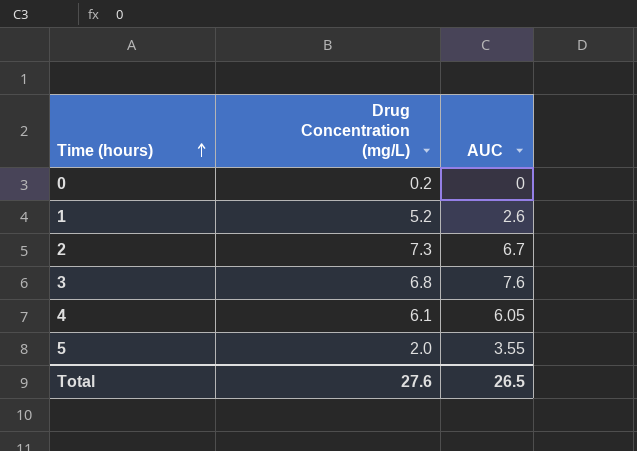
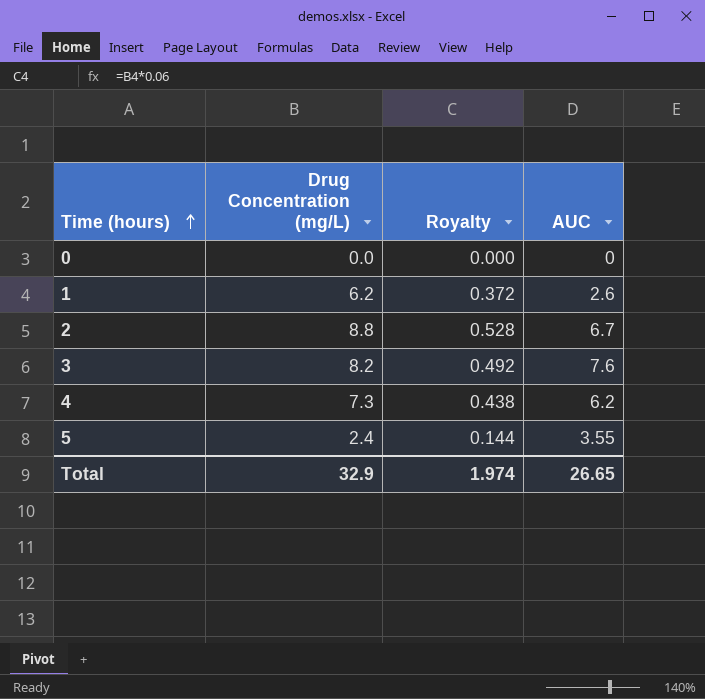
column Royalty | formula: none -> [Drug Concentration (mg/L)] * 0.06
0 | Drug Concentration (mg/L): 0.2 -> 0.0
1 | Drug Concentration (mg/L): 5.2 -> 6.2
2 | Drug Concentration (mg/L): 7.3 -> 8.8
3 | Drug Concentration (mg/L): 6.8 -> 8.2
4 | Drug Concentration (mg/L): 6.1 -> 7.3
4 | AUC: 6.05 -> 6.2
5 | Drug Concentration (mg/L): 2.0 -> 2.4
Total | Drug Concentration (mg/L): 27.6 -> 32.9
Total | AUC: 26.5 -> 26.65

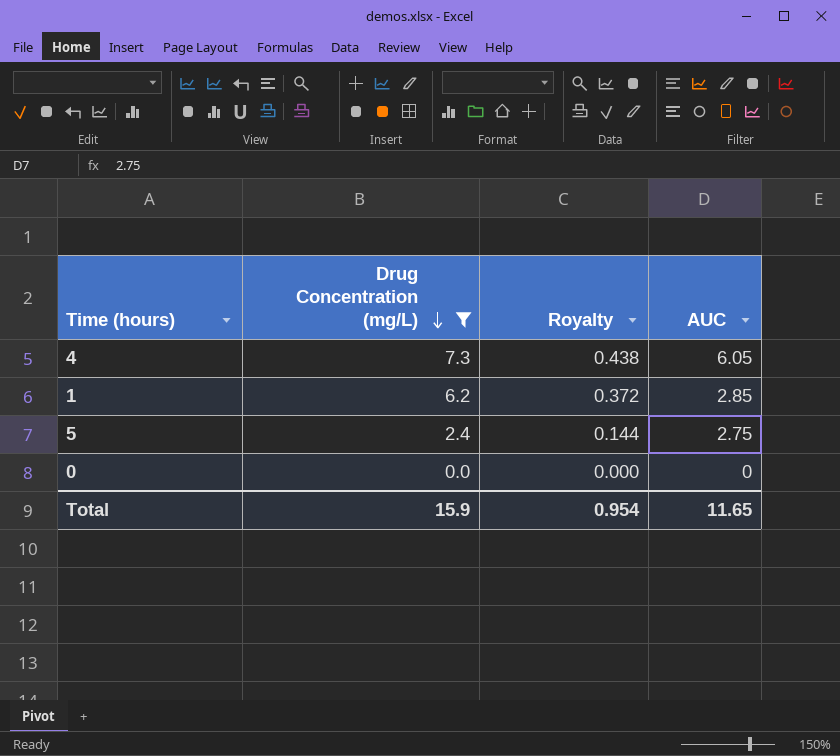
filter: none -> Drug Concentration (mg/L) <= 7.3
row order: Time (hours) ascending -> Drug Concentration (mg/L) descending
4 | AUC: 6.2 -> 6.05
1 | AUC: 2.6 -> 2.85
5 | AUC: 3.55 -> 2.75
Total | Drug Concentration (mg/L): 32.9 -> 15.9
Total | Royalty: 1.974 -> 0.954
Total | AUC: 26.65 -> 11.65

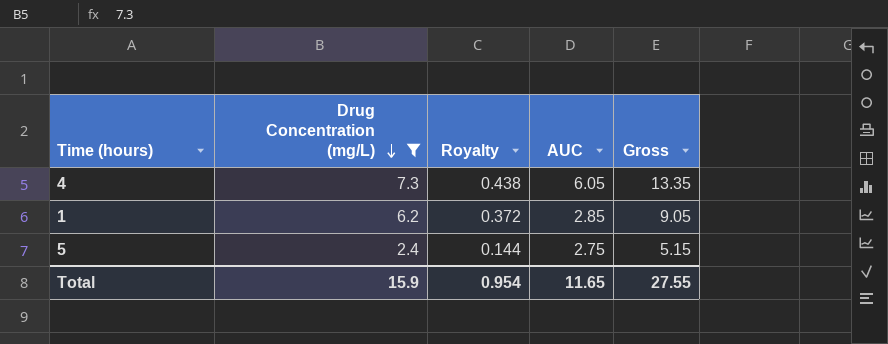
column Gross | formula: none -> [Drug Concentration (mg/L)] + [AUC]
row 0: 0.0 | 0.000 | 0 -> none

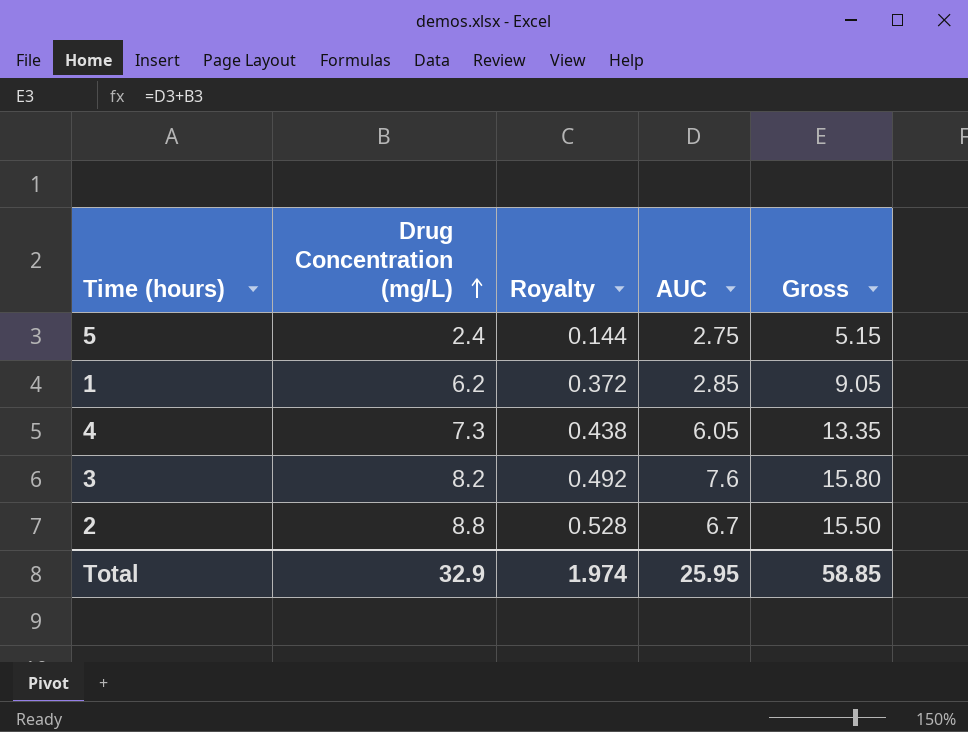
filter: Drug Concentration (mg/L) <= 7.3 -> none
row order: Drug Concentration (mg/L) descending -> Drug Concentration (mg/L) ascending
Total | Drug Concentration (mg/L): 15.9 -> 32.9
Total | Royalty: 0.954 -> 1.974
Total | AUC: 11.65 -> 25.95
Total | Gross: 27.55 -> 58.85

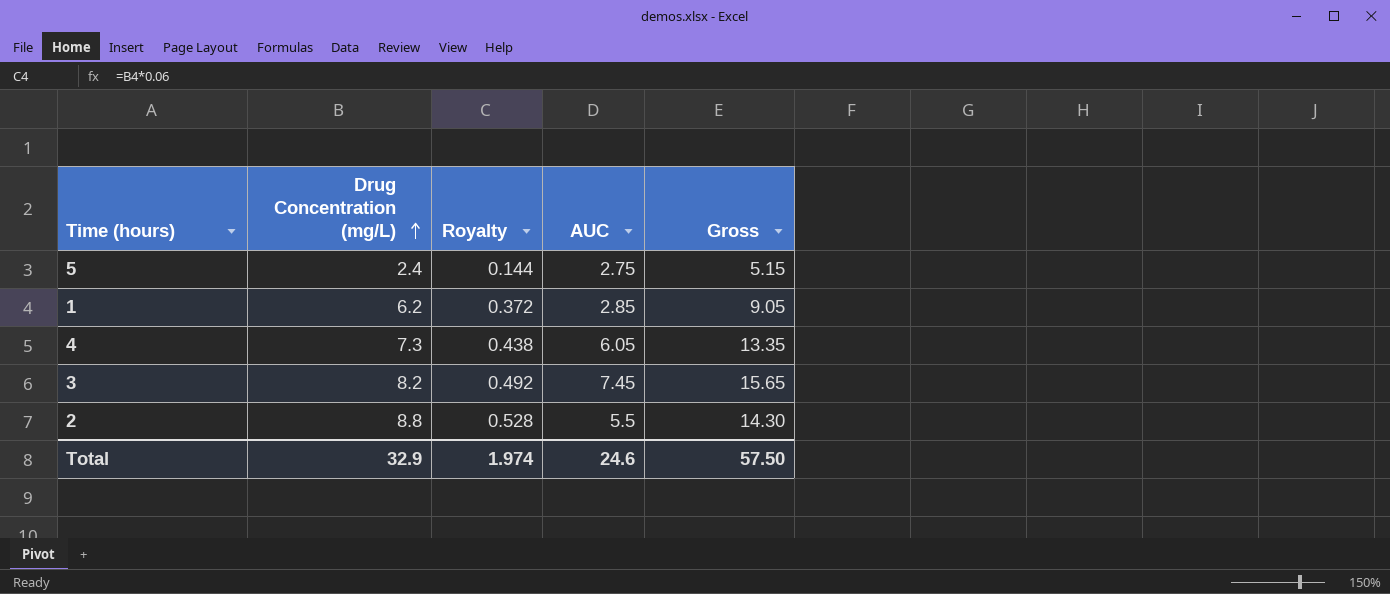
3 | AUC: 7.6 -> 7.45
3 | Gross: 15.80 -> 15.65
2 | AUC: 6.7 -> 5.5
2 | Gross: 15.50 -> 14.30
Total | AUC: 25.95 -> 24.6
Total | Gross: 58.85 -> 57.50

